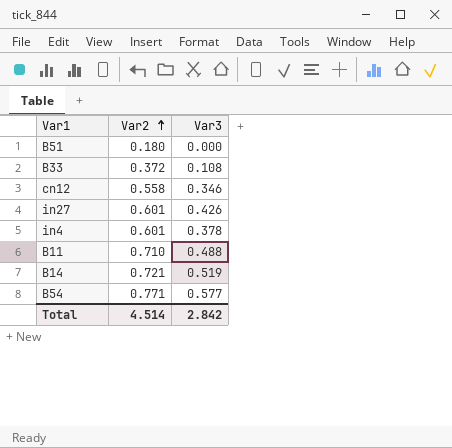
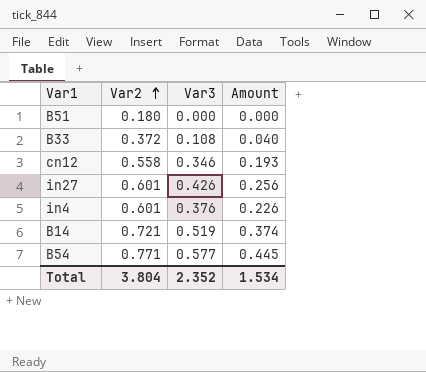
column Amount | formula: none -> [Var2] * [Var3]
row B11: 0.710 | 0.488 -> none
in4 | Var3: 0.378 -> 0.376
Total | Var2: 4.514 -> 3.804
Total | Var3: 2.842 -> 2.352

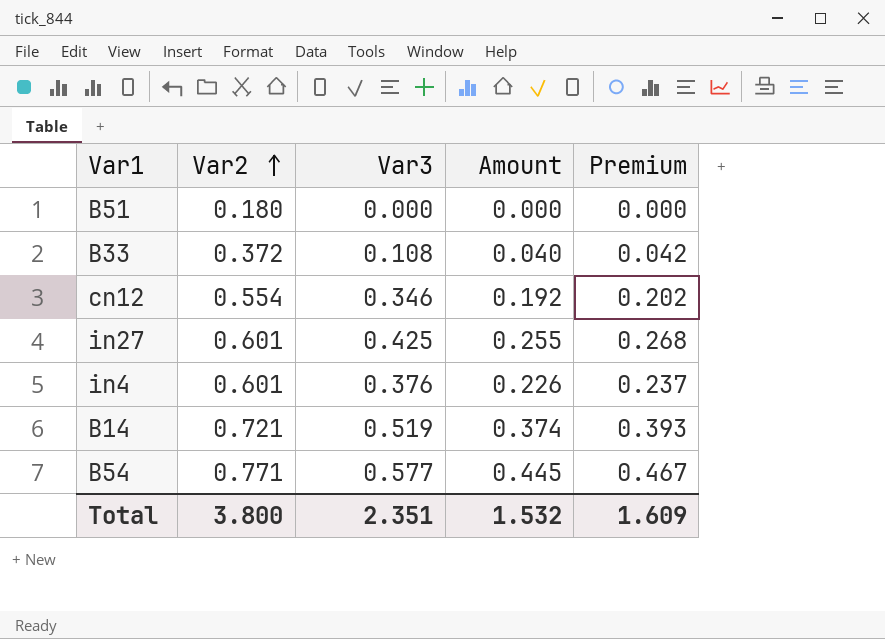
column Premium | formula: none -> [Amount] * 1.05
cn12 | Var2: 0.558 -> 0.554
cn12 | Amount: 0.193 -> 0.192
in27 | Var3: 0.426 -> 0.425
in27 | Amount: 0.256 -> 0.255
Total | Var2: 3.804 -> 3.800
Total | Var3: 2.352 -> 2.351
Total | Amount: 1.534 -> 1.532

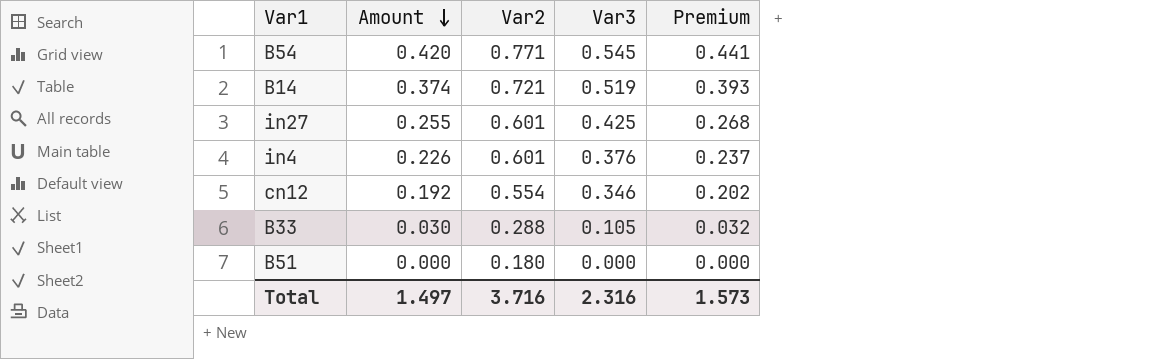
row order: Var2 ascending -> Amount descending
column Amount | position: 4 -> 2
B54 | Amount: 0.445 -> 0.420
B54 | Var3: 0.577 -> 0.545
B54 | Premium: 0.467 -> 0.441
B33 | Amount: 0.040 -> 0.030
B33 | Var2: 0.372 -> 0.288
B33 | Var3: 0.108 -> 0.105
B33 | Premium: 0.042 -> 0.032
Total | Amount: 1.532 -> 1.497
Total | Var2: 3.800 -> 3.716
Total | Var3: 2.351 -> 2.316
Total | Premium: 1.609 -> 1.573

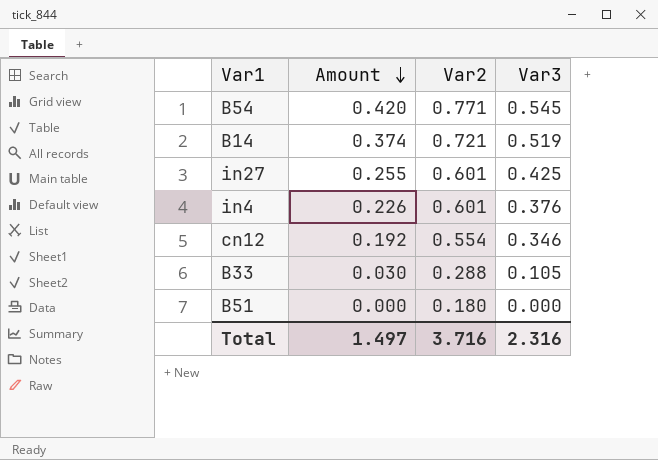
column Premium | formula: [Amount] * 1.05 -> none

